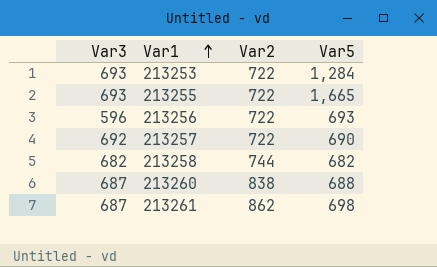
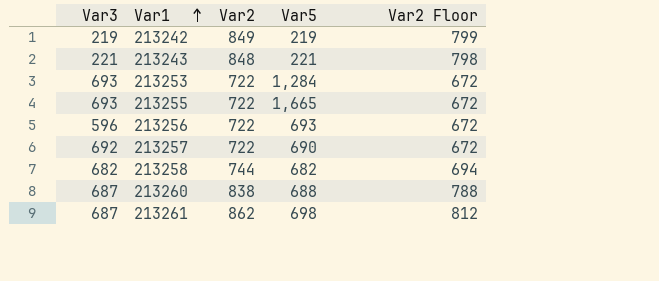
column Var2 Floor | formula: none -> [Var2] - 50
row 213242: none -> 219 | 849 | 219 | 799
row 213243: none -> 221 | 848 | 221 | 798

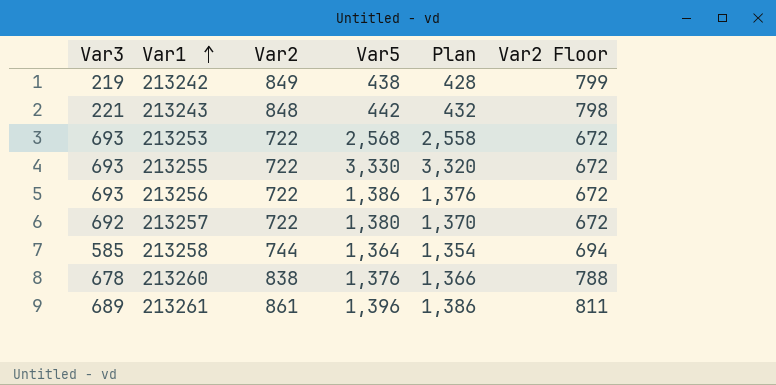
column Plan | formula: none -> [Var5] - 10
213242 | Var5: 219 -> 438
213243 | Var5: 221 -> 442
213253 | Var5: 1,284 -> 2,568
213255 | Var5: 1,665 -> 3,330
213256 | Var3: 596 -> 693
213256 | Var5: 693 -> 1,386
213257 | Var5: 690 -> 1,380
213258 | Var3: 682 -> 585
213258 | Var5: 682 -> 1,364
213260 | Var3: 687 -> 678
213260 | Var5: 688 -> 1,376
213261 | Var3: 687 -> 689
213261 | Var2: 862 -> 861
213261 | Var5: 698 -> 1,396
213261 | Var2 Floor: 812 -> 811

